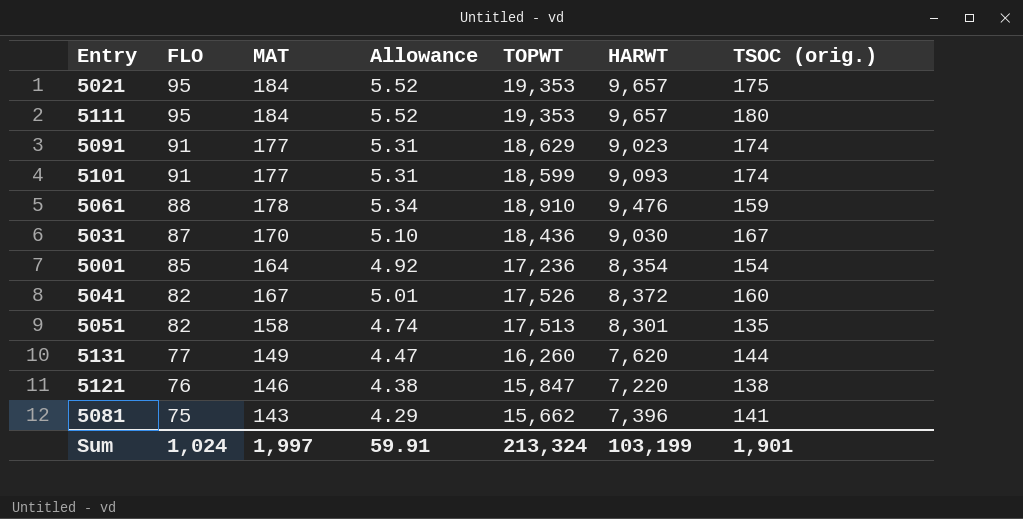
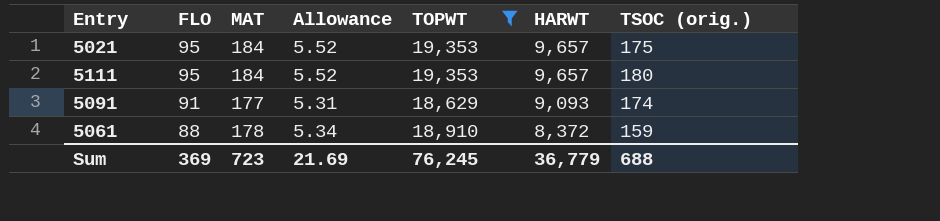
filter: none -> TOPWT >= 18,629
5091 | HARWT: 9,023 -> 9,093
5061 | HARWT: 9,476 -> 8,372
Sum | FLO: 1,024 -> 369
Sum | MAT: 1,997 -> 723
Sum | Allowance: 59.91 -> 21.69
Sum | TOPWT: 213,324 -> 76,245
Sum | HARWT: 103,199 -> 36,779
Sum | TSOC (orig.): 1,901 -> 688

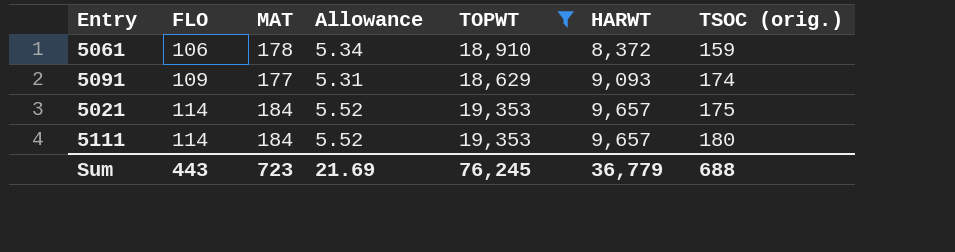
row order: FLO descending -> FLO ascending
5061 | FLO: 88 -> 106
5091 | FLO: 91 -> 109
5021 | FLO: 95 -> 114
5111 | FLO: 95 -> 114
Sum | FLO: 369 -> 443

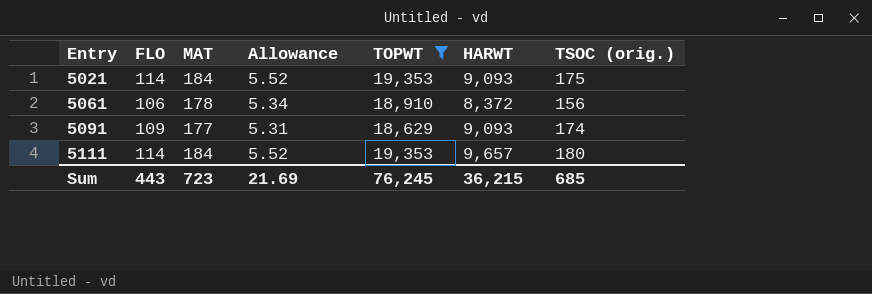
row order: FLO ascending -> Entry ascending
5021 | HARWT: 9,657 -> 9,093
5061 | TSOC (orig.): 159 -> 156
Sum | HARWT: 36,779 -> 36,215
Sum | TSOC (orig.): 688 -> 685

